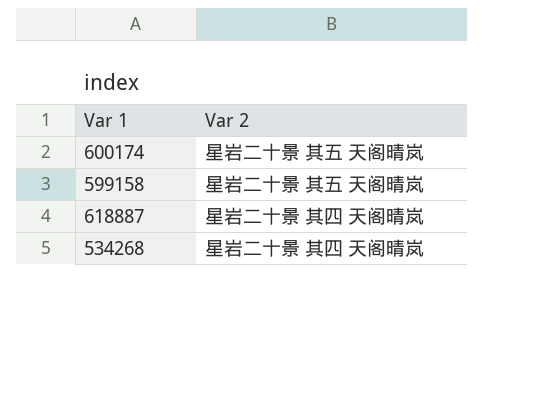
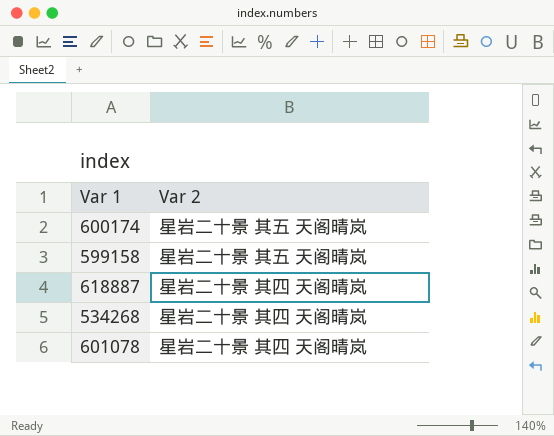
row 601078: none -> 星岩二十景 其四 天阁晴岚

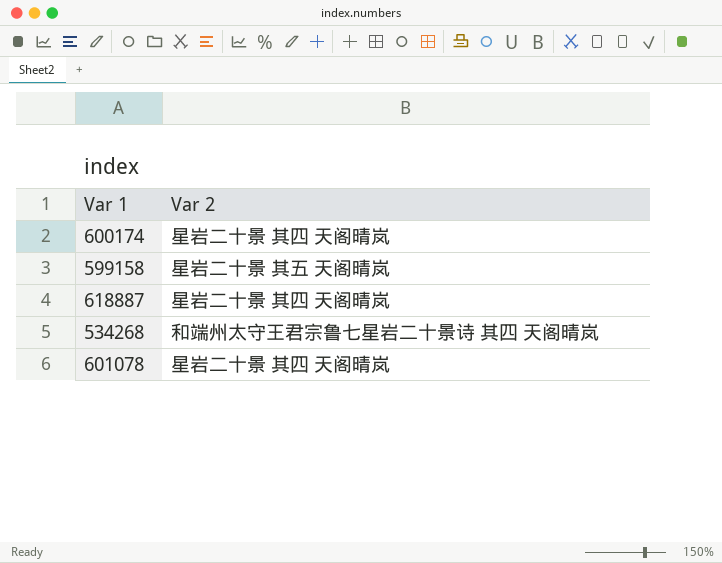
600174 | Var 2: 星岩二十景 其五 天阁晴岚 -> 星岩二十景 其四 天阁晴岚
534268 | Var 2: 星岩二十景 其四 天阁晴岚 -> 和端州太守王君宗鲁七星岩二十景诗 其四 天阁晴岚

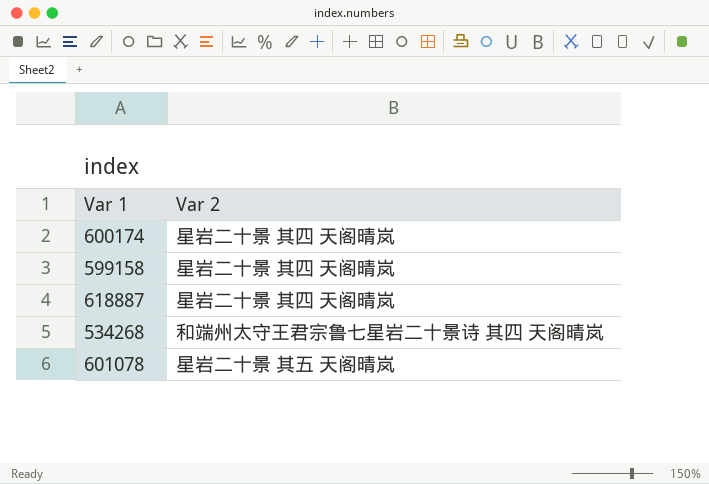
599158 | Var 2: 星岩二十景 其五 天阁晴岚 -> 星岩二十景 其四 天阁晴岚
601078 | Var 2: 星岩二十景 其四 天阁晴岚 -> 星岩二十景 其五 天阁晴岚

